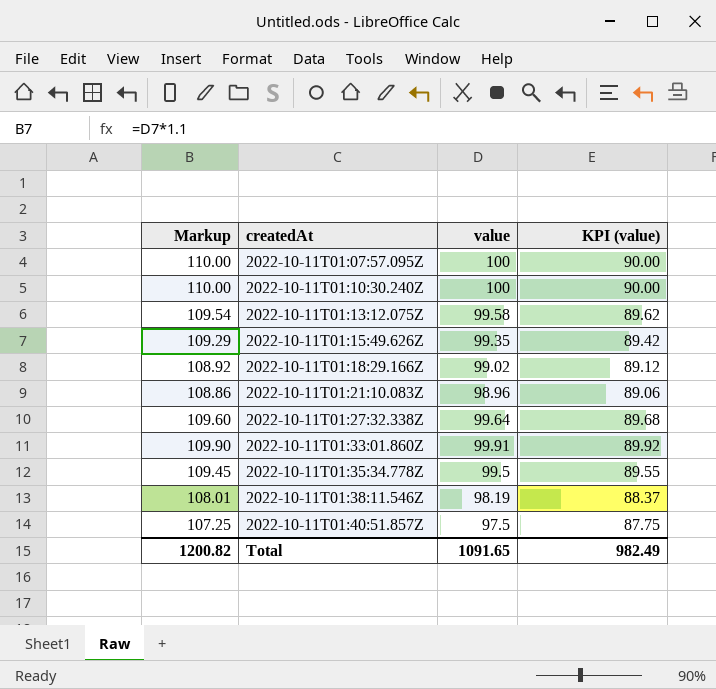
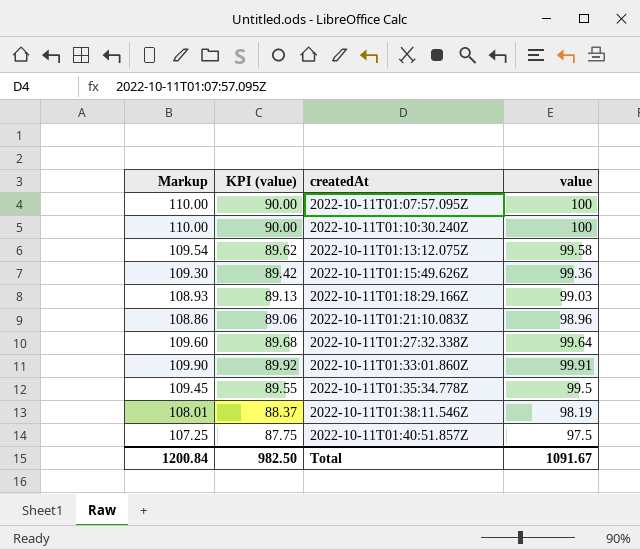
column KPI (value) | position: 4 -> 2
2022-10-11T01:15:49.626Z | Markup: 109.29 -> 109.30
2022-10-11T01:15:49.626Z | value: 99.35 -> 99.36
2022-10-11T01:18:29.166Z | Markup: 108.92 -> 108.93
2022-10-11T01:18:29.166Z | KPI (value): 89.12 -> 89.13
2022-10-11T01:18:29.166Z | value: 99.02 -> 99.03
Total | Markup: 1200.82 -> 1200.84
Total | KPI (value): 982.49 -> 982.50
Total | value: 1091.65 -> 1091.67

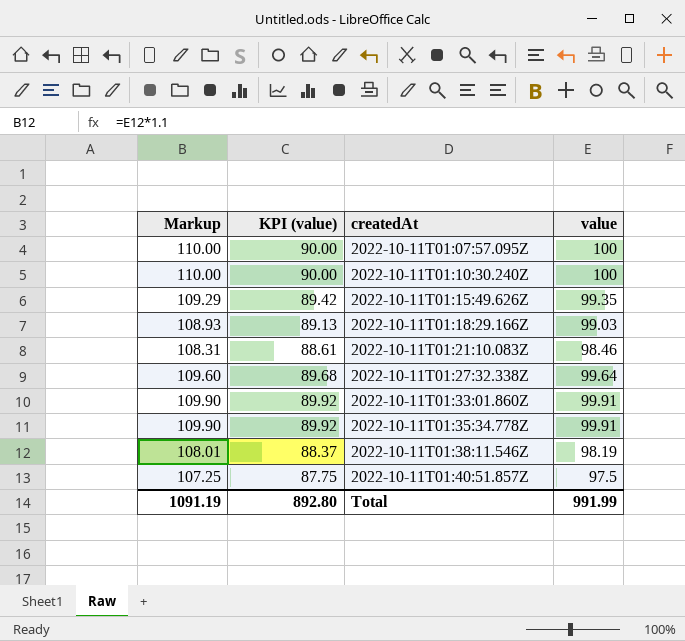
row 2022-10-11T01:13:12.075Z: 109.54 | 89.62 | 99.58 -> none
2022-10-11T01:15:49.626Z | Markup: 109.30 -> 109.29
2022-10-11T01:15:49.626Z | value: 99.36 -> 99.35
2022-10-11T01:21:10.083Z | Markup: 108.86 -> 108.31
2022-10-11T01:21:10.083Z | KPI (value): 89.06 -> 88.61
2022-10-11T01:21:10.083Z | value: 98.96 -> 98.46
2022-10-11T01:35:34.778Z | Markup: 109.45 -> 109.90
2022-10-11T01:35:34.778Z | KPI (value): 89.55 -> 89.92
2022-10-11T01:35:34.778Z | value: 99.5 -> 99.91
Total | Markup: 1200.84 -> 1091.19
Total | KPI (value): 982.50 -> 892.80
Total | value: 1091.67 -> 991.99

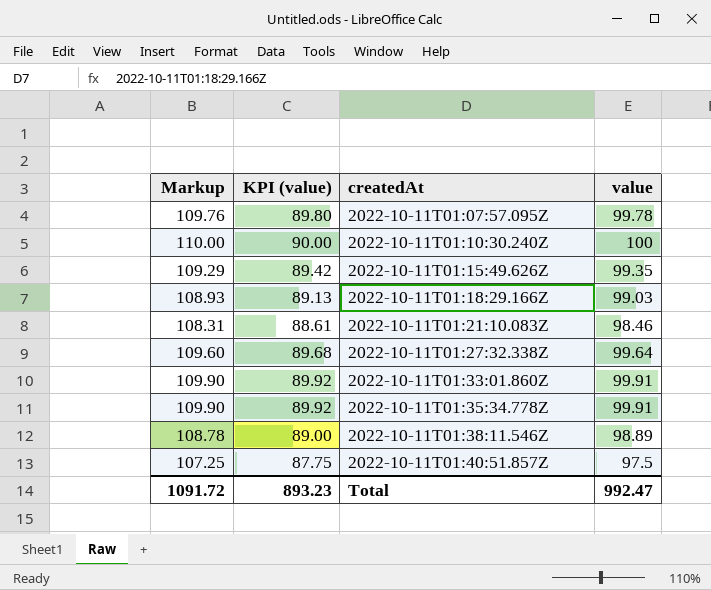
2022-10-11T01:07:57.095Z | Markup: 110.00 -> 109.76
2022-10-11T01:07:57.095Z | KPI (value): 90.00 -> 89.80
2022-10-11T01:07:57.095Z | value: 100 -> 99.78
2022-10-11T01:38:11.546Z | Markup: 108.01 -> 108.78
2022-10-11T01:38:11.546Z | KPI (value): 88.37 -> 89.00
2022-10-11T01:38:11.546Z | value: 98.19 -> 98.89
Total | Markup: 1091.19 -> 1091.72
Total | KPI (value): 892.80 -> 893.23
Total | value: 991.99 -> 992.47

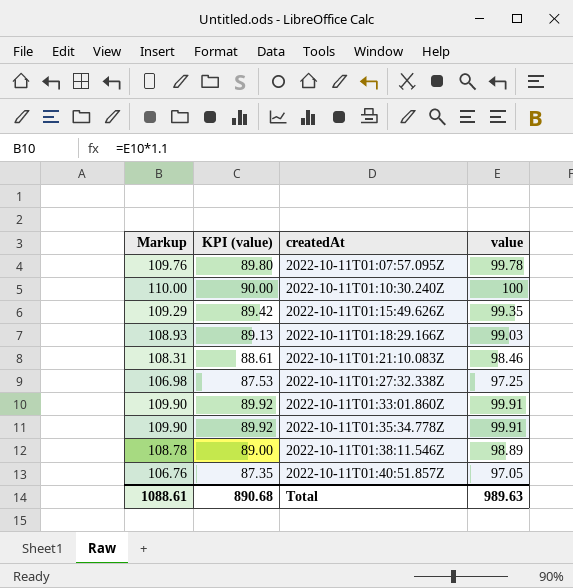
2022-10-11T01:27:32.338Z | Markup: 109.60 -> 106.98
2022-10-11T01:27:32.338Z | KPI (value): 89.68 -> 87.53
2022-10-11T01:27:32.338Z | value: 99.64 -> 97.25
2022-10-11T01:40:51.857Z | Markup: 107.25 -> 106.76
2022-10-11T01:40:51.857Z | KPI (value): 87.75 -> 87.35
2022-10-11T01:40:51.857Z | value: 97.5 -> 97.05
Total | Markup: 1091.72 -> 1088.61
Total | KPI (value): 893.23 -> 890.68
Total | value: 992.47 -> 989.63

